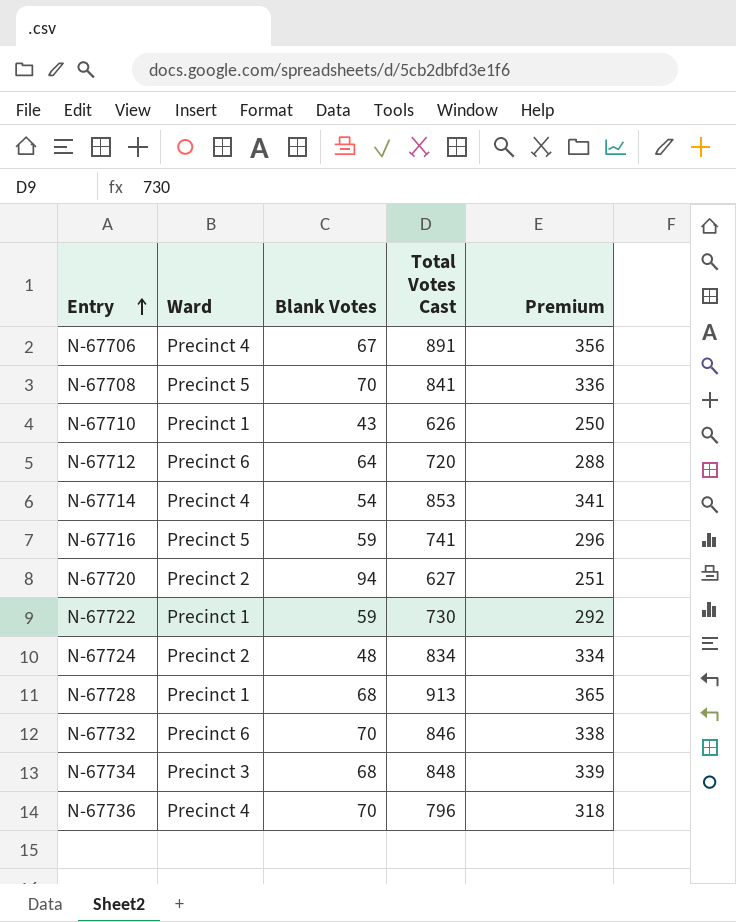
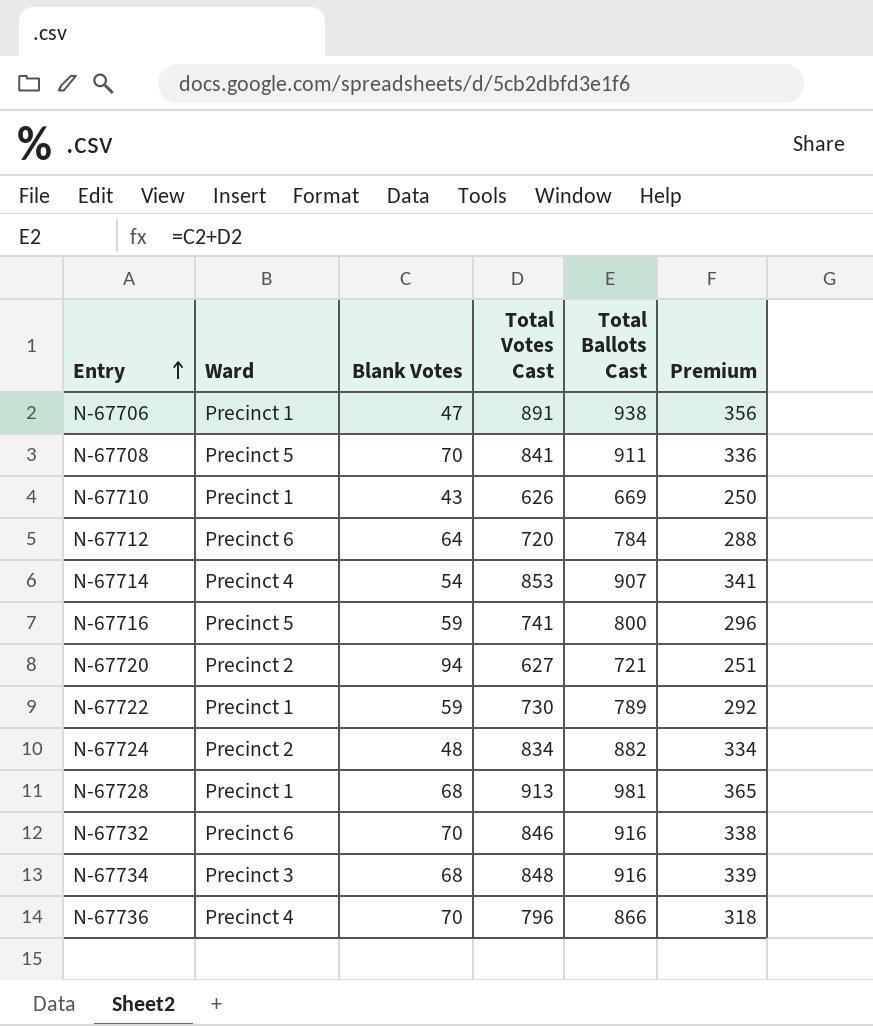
column Total Ballots Cast | formula: none -> [Blank Votes] + [Total Votes Cast]
N-67706 | Ward: Precinct 4 -> Precinct 1
N-67706 | Blank Votes: 67 -> 47

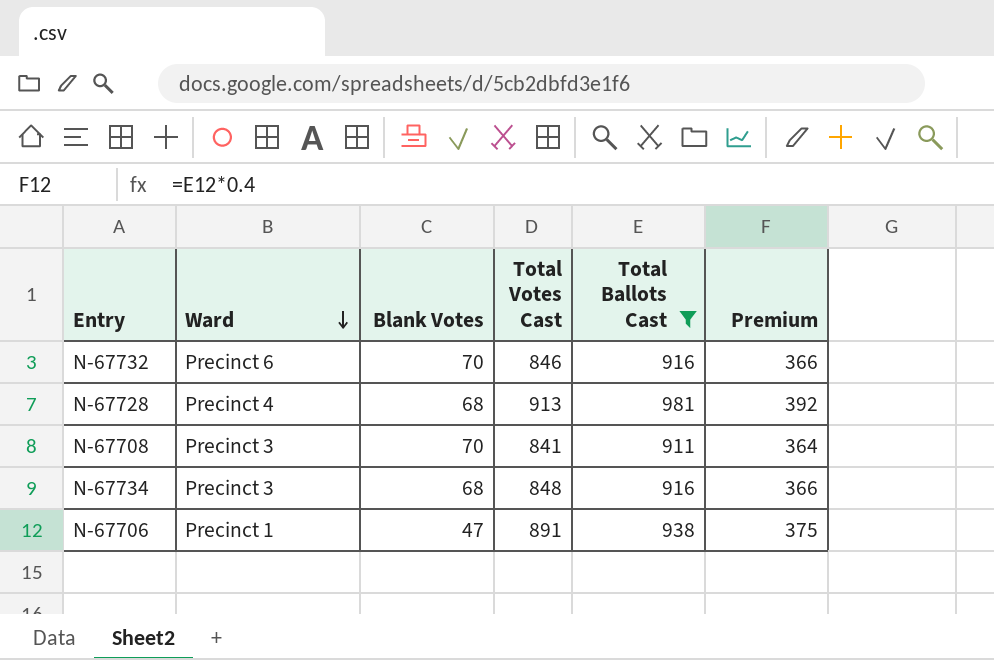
filter: none -> Total Ballots Cast >= 911
row order: Entry ascending -> Ward descending
column Premium | formula: [Total Votes Cast] * 0.4 -> [Total Ballots Cast] * 0.4
N-67728 | Ward: Precinct 1 -> Precinct 4
N-67708 | Ward: Precinct 5 -> Precinct 3

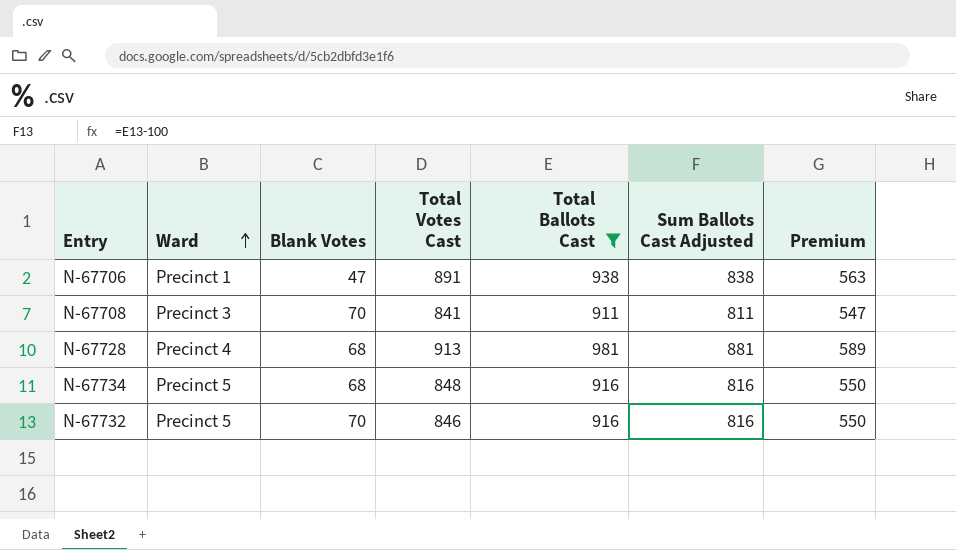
row order: Ward descending -> Ward ascending
column Sum Ballots Cast Adjusted | formula: none -> [Total Ballots Cast] - 100
column Premium | formula: [Total Ballots Cast] * 0.4 -> [Total Ballots Cast] * 0.6
N-67734 | Ward: Precinct 3 -> Precinct 5
N-67732 | Ward: Precinct 6 -> Precinct 5

